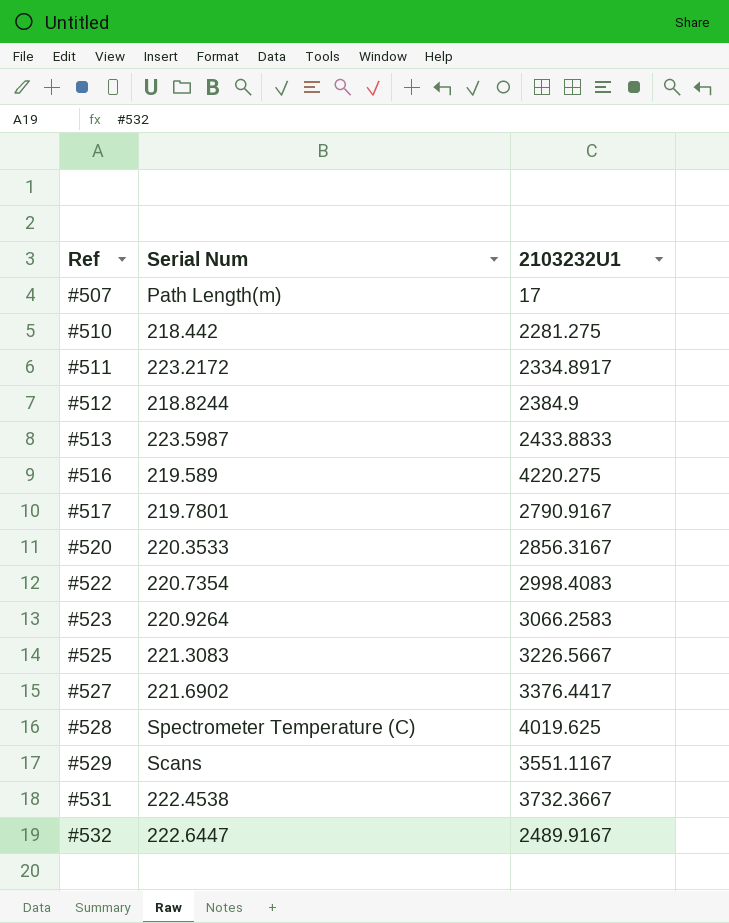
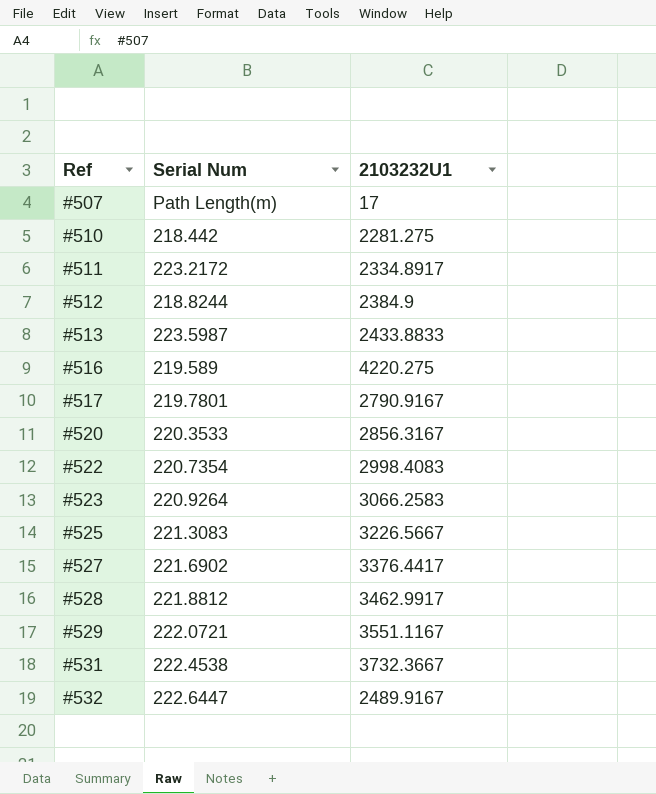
#528 | Serial Num: Spectrometer Temperature (C) -> 221.8812
#528 | 2103232U1: 4019.625 -> 3462.9917
#529 | Serial Num: Scans -> 222.0721

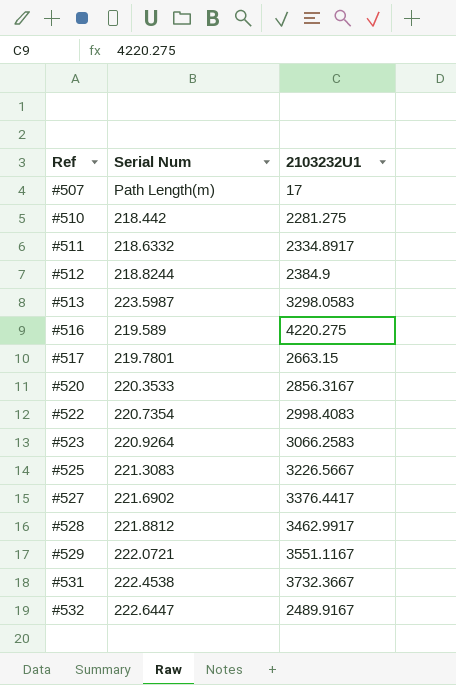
#511 | Serial Num: 223.2172 -> 218.6332
#513 | 2103232U1: 2433.8833 -> 3298.0583
#517 | 2103232U1: 2790.9167 -> 2663.15

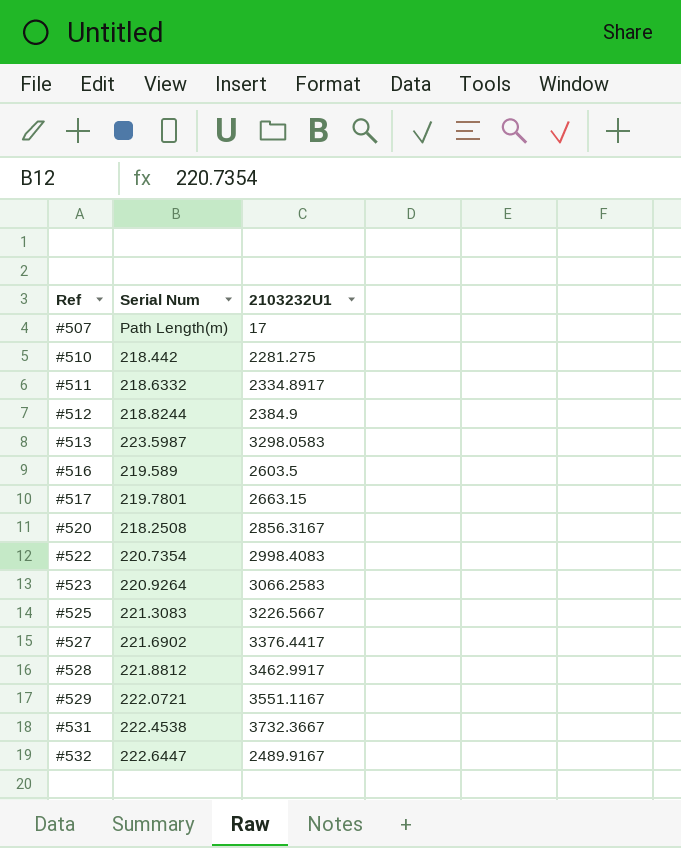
#516 | 2103232U1: 4220.275 -> 2603.5
#520 | Serial Num: 220.3533 -> 218.2508

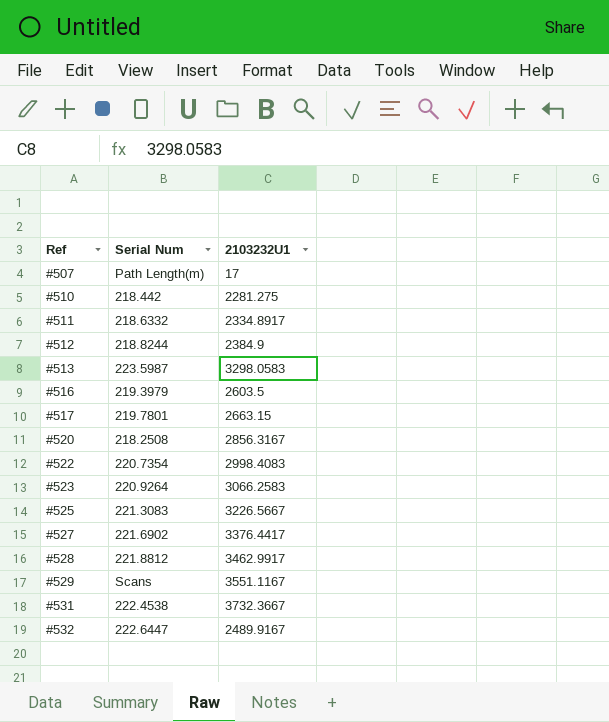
#516 | Serial Num: 219.589 -> 219.3979
#529 | Serial Num: 222.0721 -> Scans

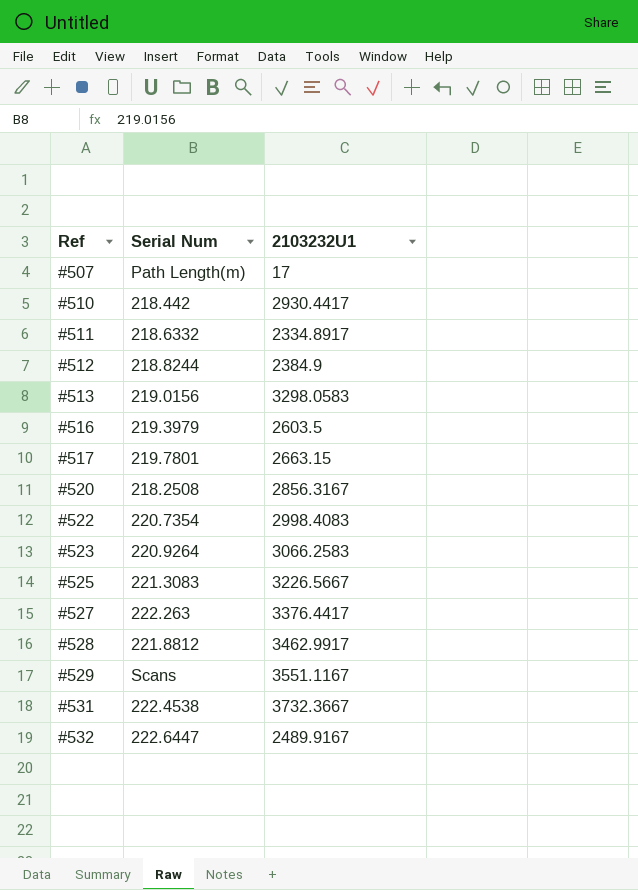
#510 | 2103232U1: 2281.275 -> 2930.4417
#513 | Serial Num: 223.5987 -> 219.0156
#527 | Serial Num: 221.6902 -> 222.263

